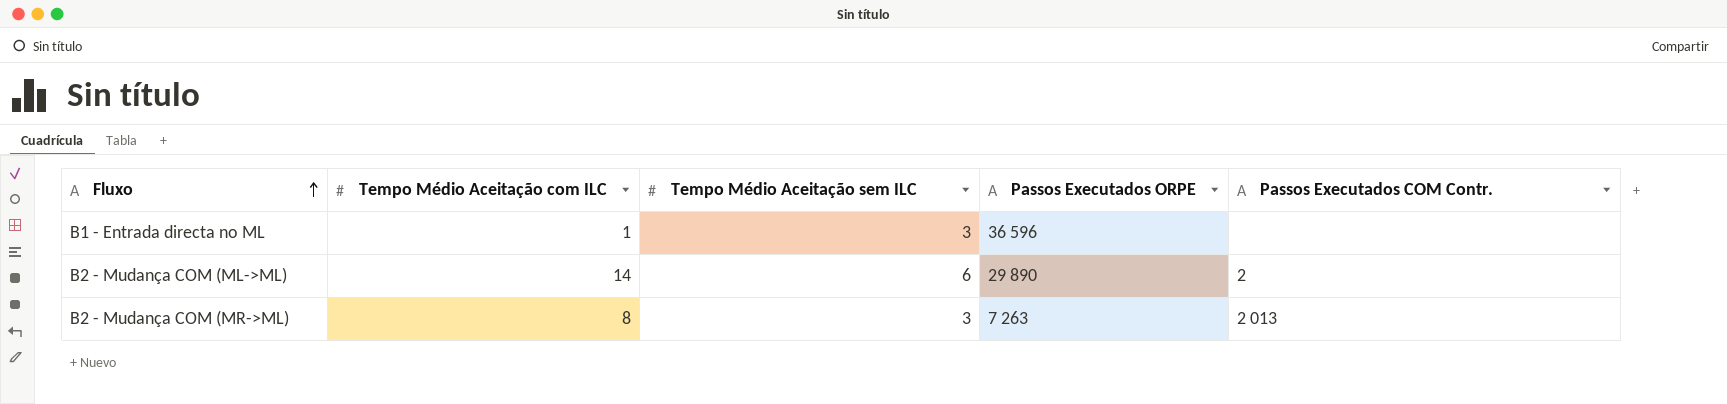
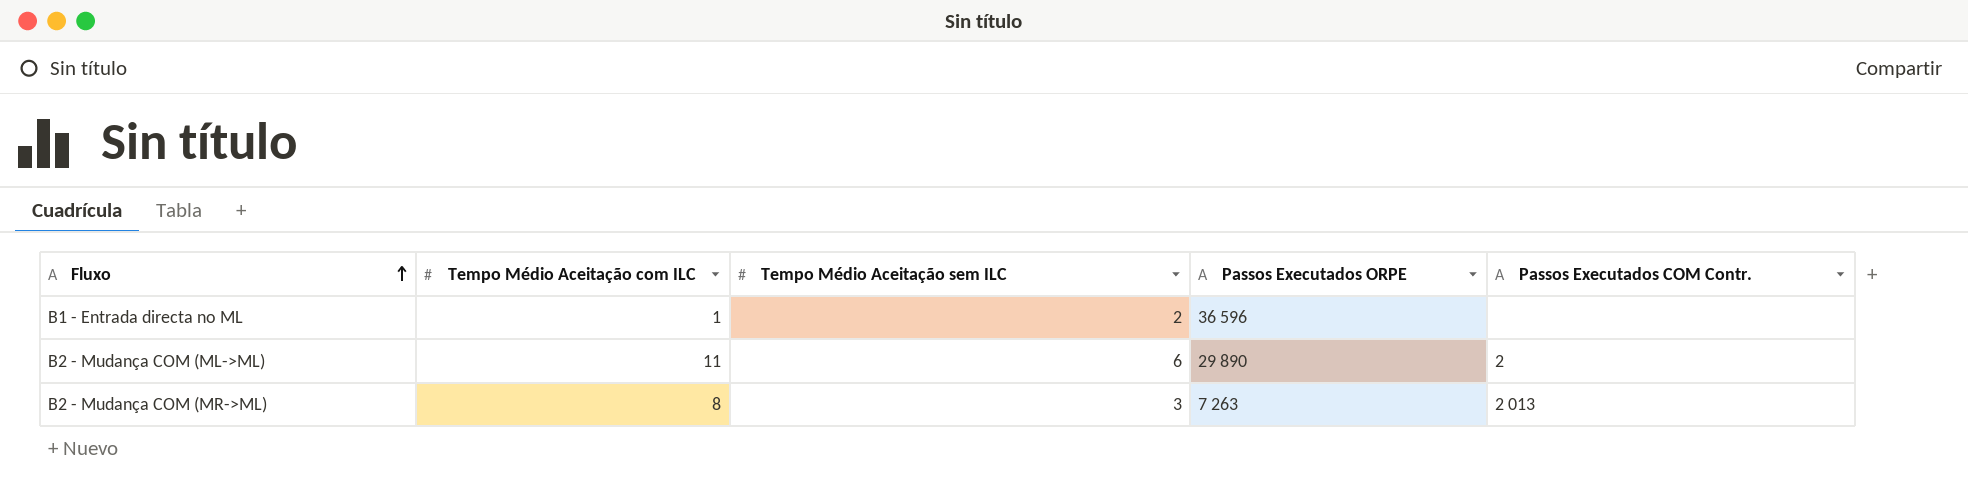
B1 - Entrada directa no ML | Tempo Médio Aceitação sem ILC: 3 -> 2
B2 - Mudança COM (ML->ML) | Tempo Médio Aceitação com ILC: 14 -> 11

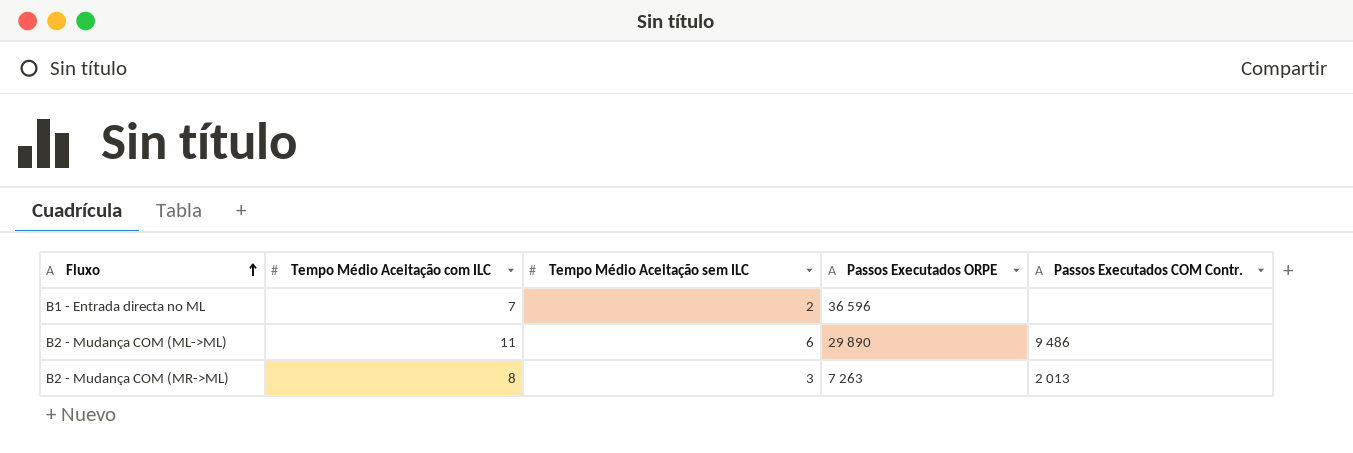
B1 - Entrada directa no ML | Tempo Médio Aceitação com ILC: 1 -> 7
B2 - Mudança COM (ML->ML) | Passos Executados COM Contr.: 2 -> 9 486

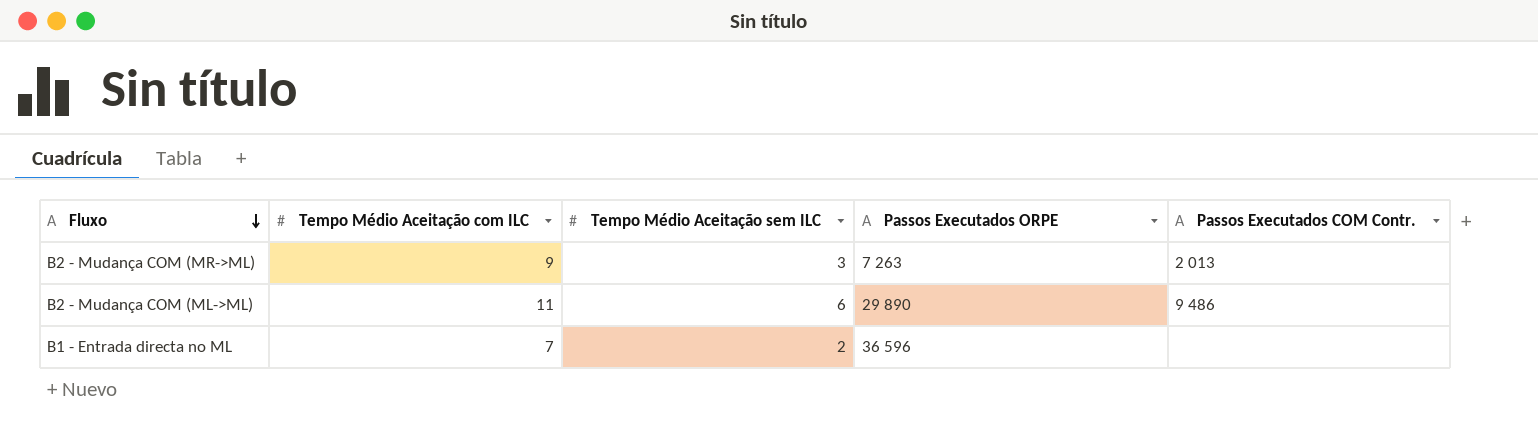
row order: Fluxo ascending -> Fluxo descending
B2 - Mudança COM (MR->ML) | Tempo Médio Aceitação com ILC: 8 -> 9

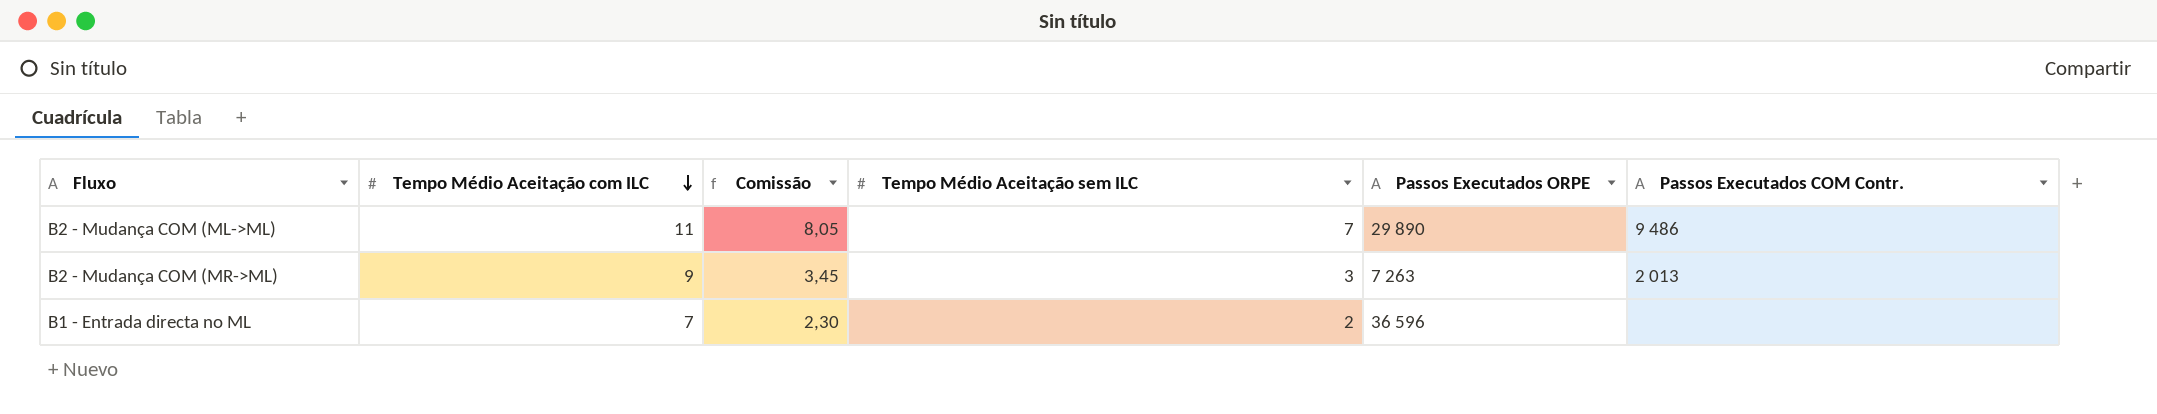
row order: Fluxo descending -> Tempo Médio Aceitação com ILC descending
column Comissão | formula: none -> [Tempo Médio Aceitação sem ILC] * 1,15
B2 - Mudança COM (ML->ML) | Tempo Médio Aceitação sem ILC: 6 -> 7

